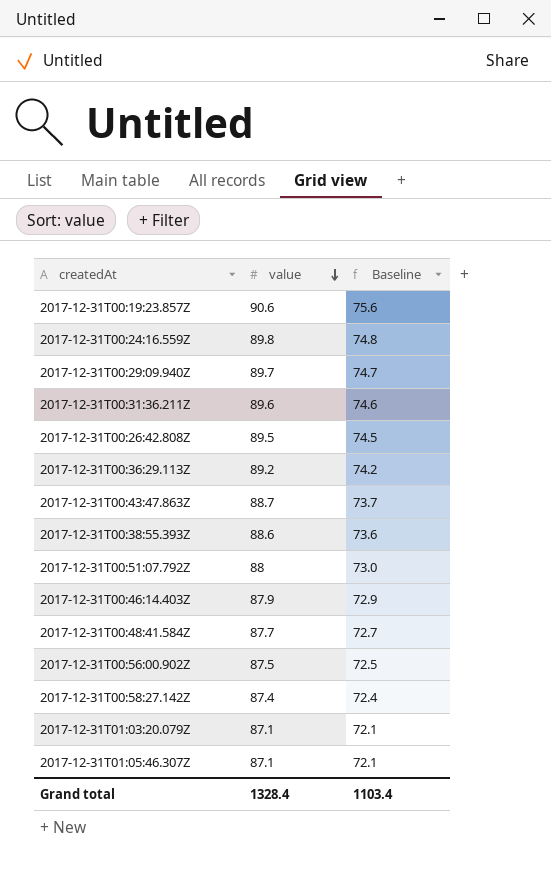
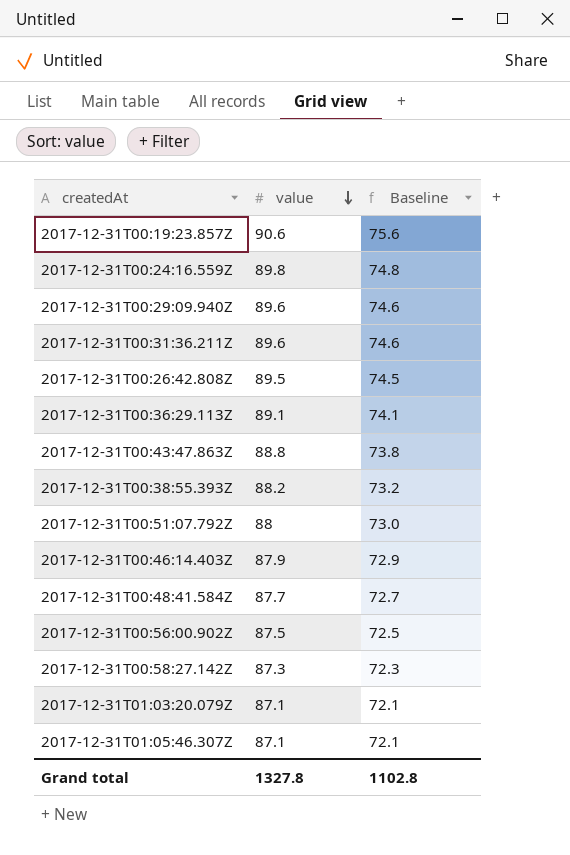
2017-12-31T00:29:09.940Z | value: 89.7 -> 89.6
2017-12-31T00:29:09.940Z | Baseline: 74.7 -> 74.6
2017-12-31T00:36:29.113Z | value: 89.2 -> 89.1
2017-12-31T00:36:29.113Z | Baseline: 74.2 -> 74.1
2017-12-31T00:43:47.863Z | value: 88.7 -> 88.8
2017-12-31T00:43:47.863Z | Baseline: 73.7 -> 73.8
2017-12-31T00:38:55.393Z | value: 88.6 -> 88.2
2017-12-31T00:38:55.393Z | Baseline: 73.6 -> 73.2
2017-12-31T00:58:27.142Z | value: 87.4 -> 87.3
2017-12-31T00:58:27.142Z | Baseline: 72.4 -> 72.3
Grand total | value: 1328.4 -> 1327.8
Grand total | Baseline: 1103.4 -> 1102.8

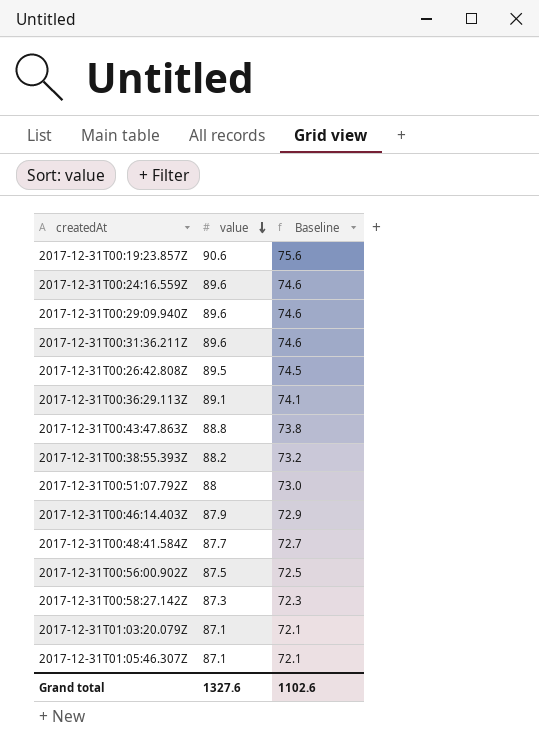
2017-12-31T00:24:16.559Z | value: 89.8 -> 89.6
2017-12-31T00:24:16.559Z | Baseline: 74.8 -> 74.6
Grand total | value: 1327.8 -> 1327.6
Grand total | Baseline: 1102.8 -> 1102.6

